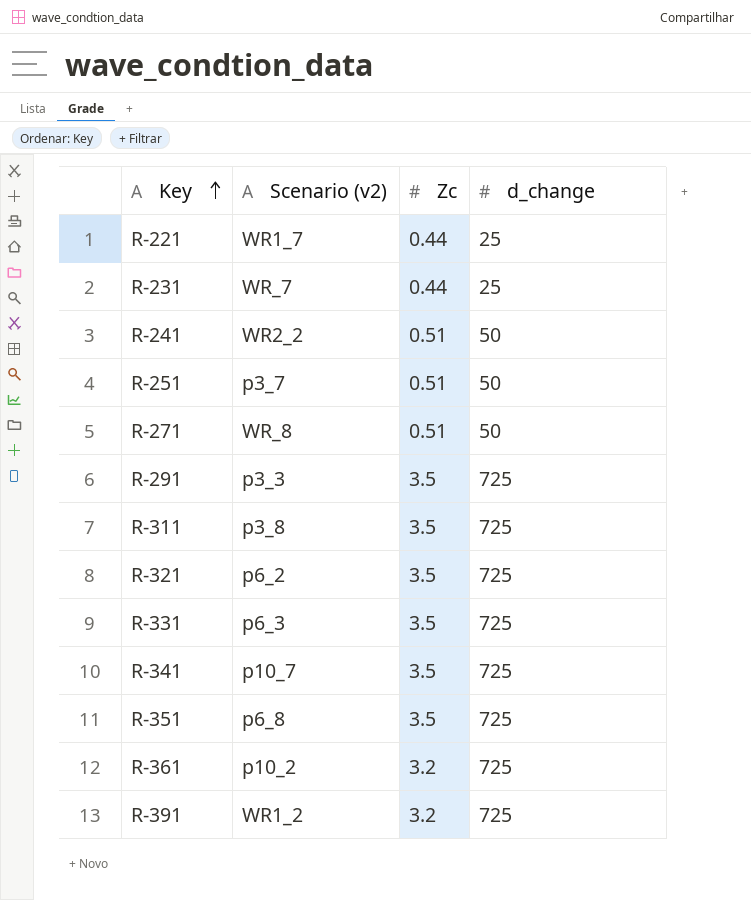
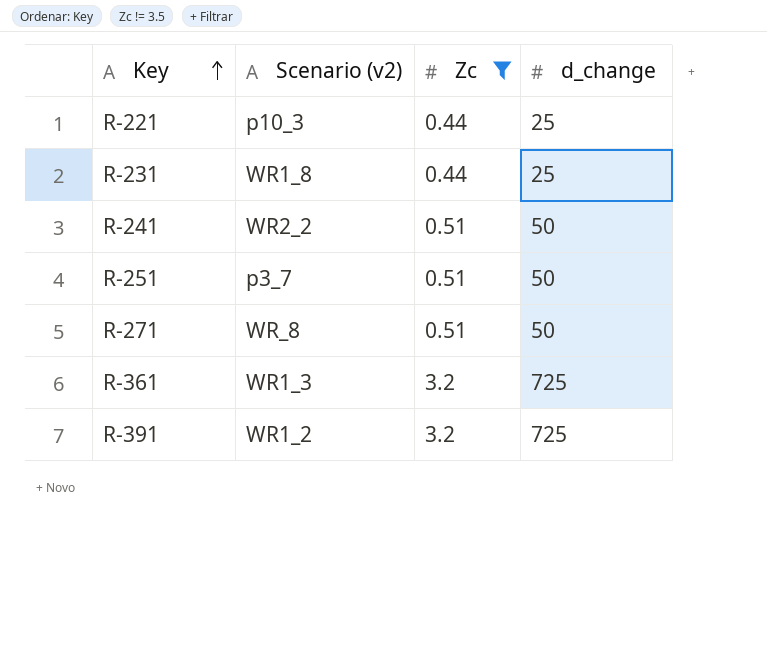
filter: none -> Zc != 3.5
R-221 | Scenario (v2): WR1_7 -> p10_3
R-231 | Scenario (v2): WR_7 -> WR1_8
R-361 | Scenario (v2): p10_2 -> WR1_3

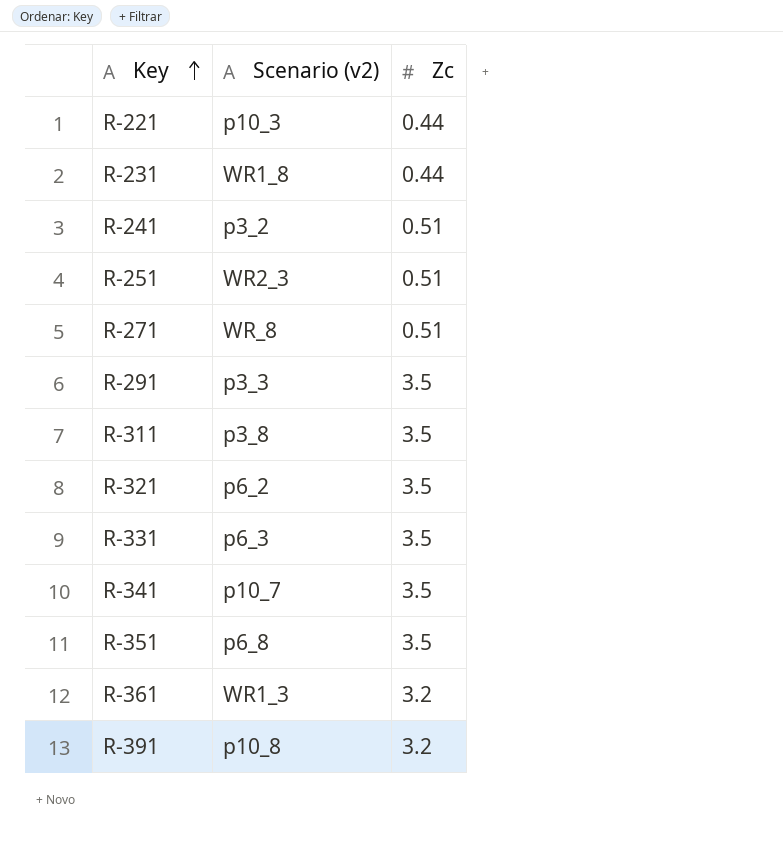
filter: Zc != 3.5 -> none
column d_change | position: 4 -> none
R-241 | Scenario (v2): WR2_2 -> p3_2
R-251 | Scenario (v2): p3_7 -> WR2_3
R-391 | Scenario (v2): WR1_2 -> p10_8

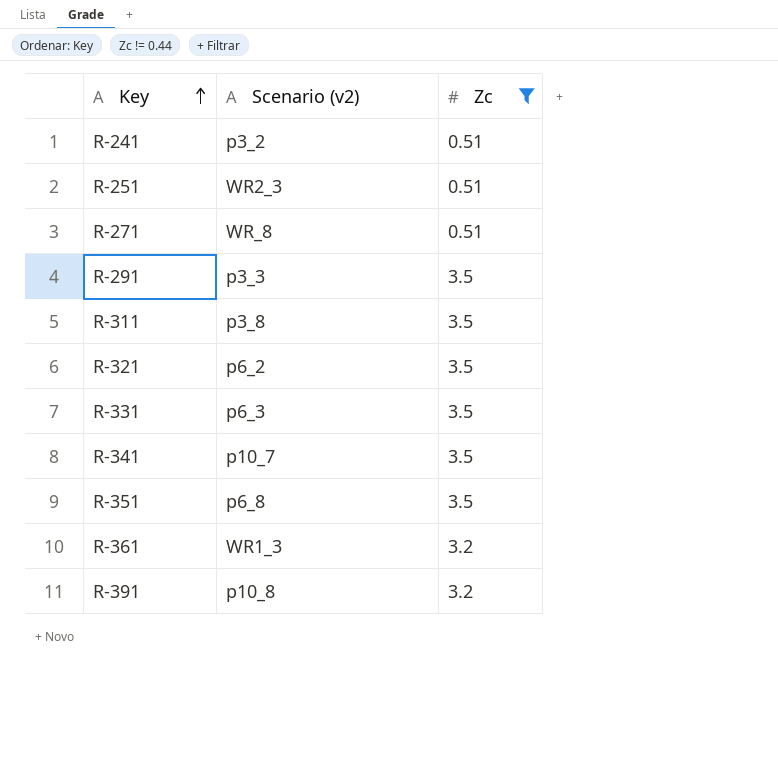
filter: none -> Zc != 0.44

